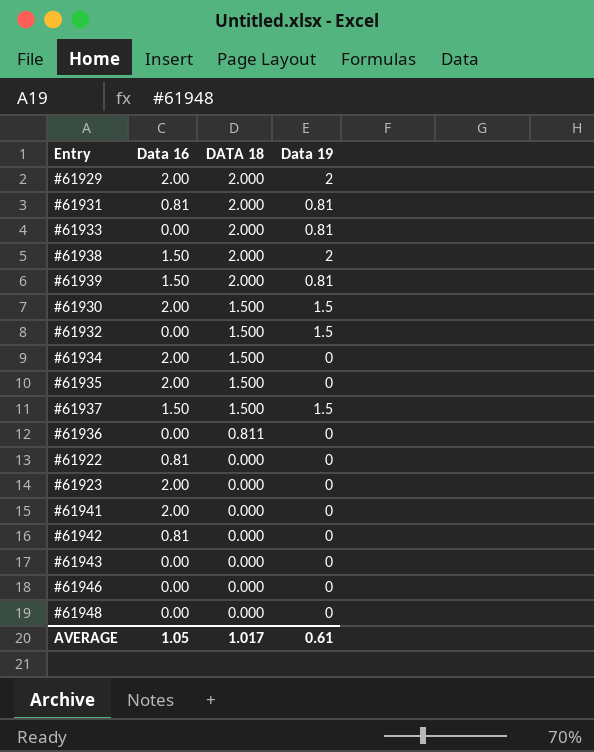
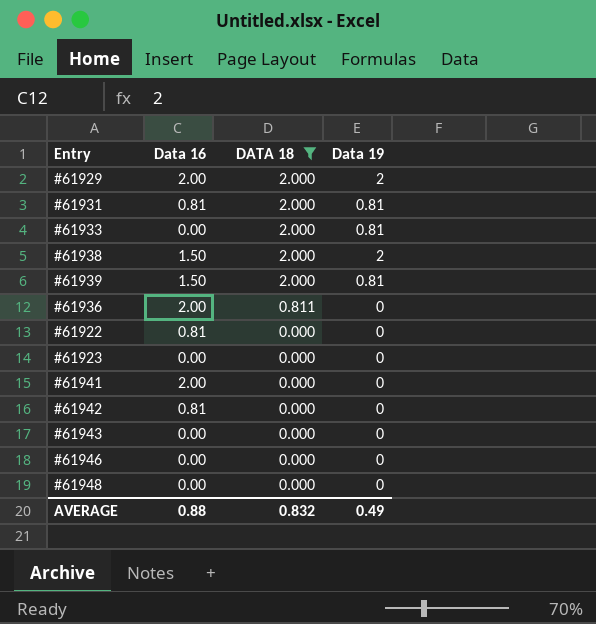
filter: none -> DATA 18 != 1.500
#61936 | Data 16: 0.00 -> 2.00
#61923 | Data 16: 2.00 -> 0.00
AVERAGE | Data 16: 1.05 -> 0.88
AVERAGE | DATA 18: 1.017 -> 0.832
AVERAGE | Data 19: 0.61 -> 0.49

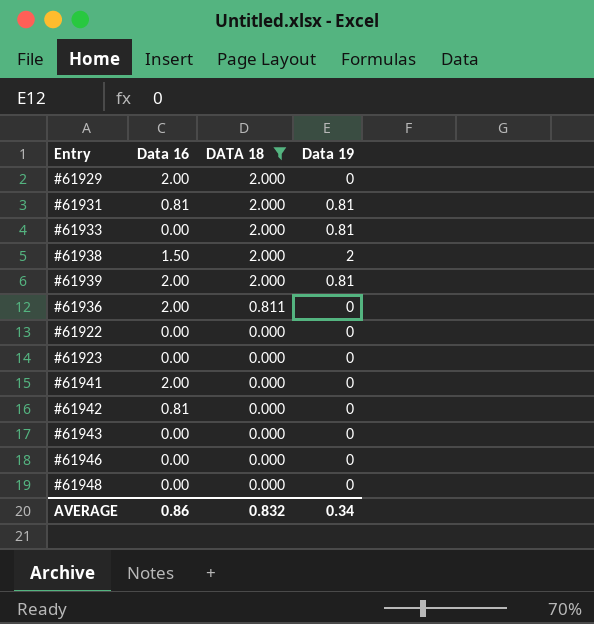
#61929 | Data 19: 2 -> 0
#61939 | Data 16: 1.50 -> 2.00
#61922 | Data 16: 0.81 -> 0.00
AVERAGE | Data 16: 0.88 -> 0.86
AVERAGE | Data 19: 0.49 -> 0.34

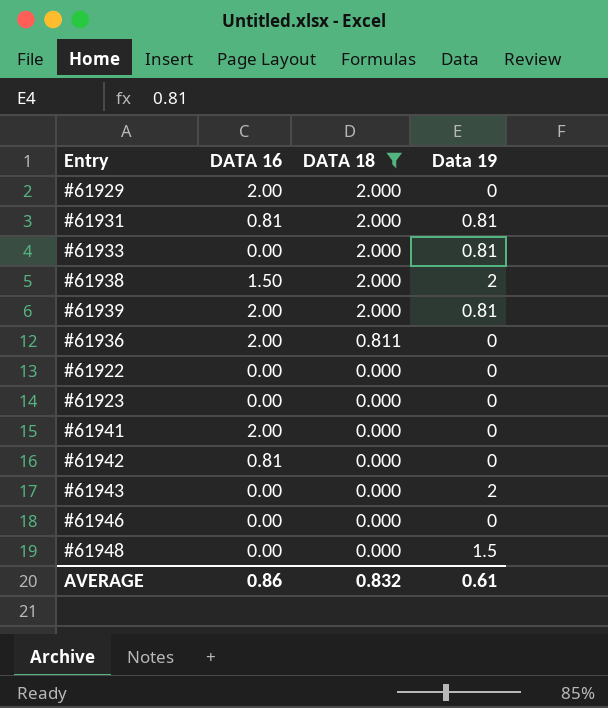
column name: Data 16 -> DATA 16
#61943 | Data 19: 0 -> 2
#61948 | Data 19: 0 -> 1.5
AVERAGE | Data 19: 0.34 -> 0.61

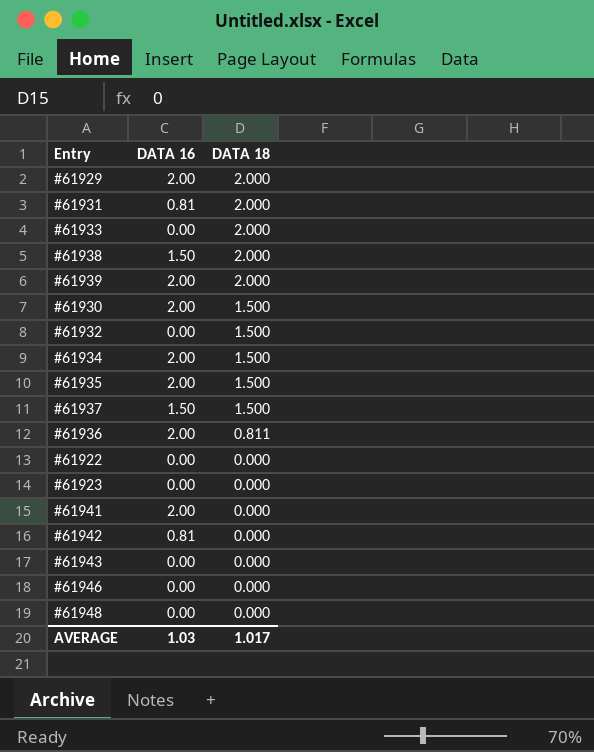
filter: DATA 18 != 1.500 -> none
column Data 19 | position: 4 -> none
AVERAGE | DATA 16: 0.86 -> 1.03
AVERAGE | DATA 18: 0.832 -> 1.017

